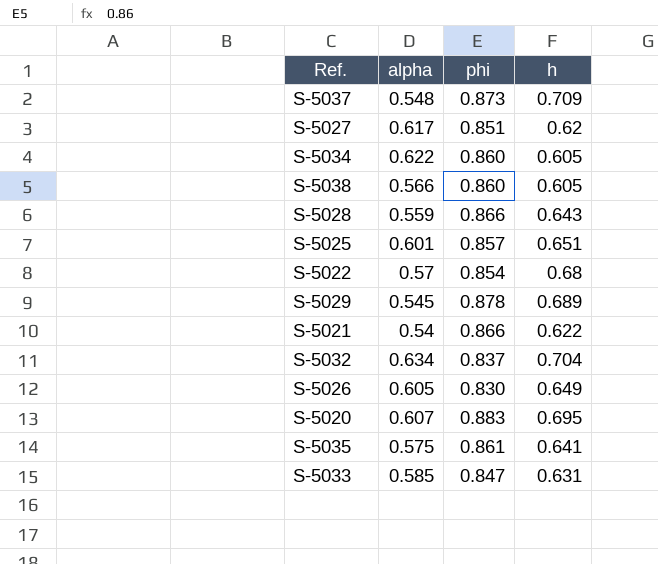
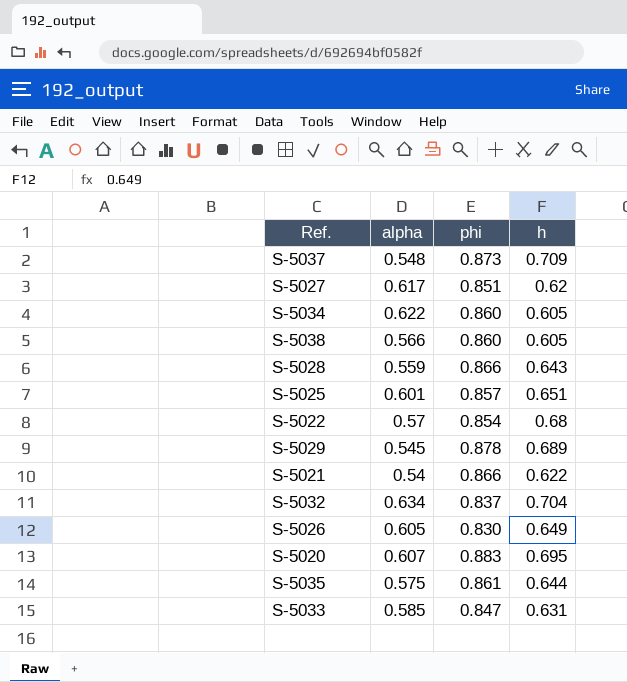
S-5035 | h: 0.641 -> 0.644

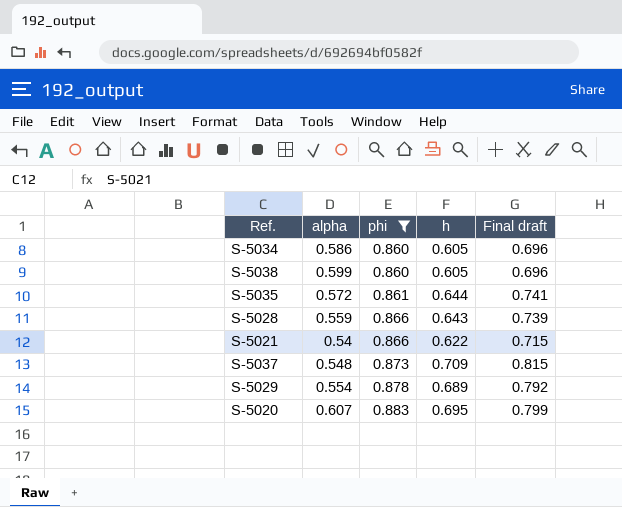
filter: none -> phi >= 0.860
row order: none -> phi ascending
column Final draft | formula: none -> [h] * 1.15
S-5034 | alpha: 0.622 -> 0.586
S-5038 | alpha: 0.566 -> 0.599
S-5035 | alpha: 0.575 -> 0.572
S-5029 | alpha: 0.545 -> 0.554

